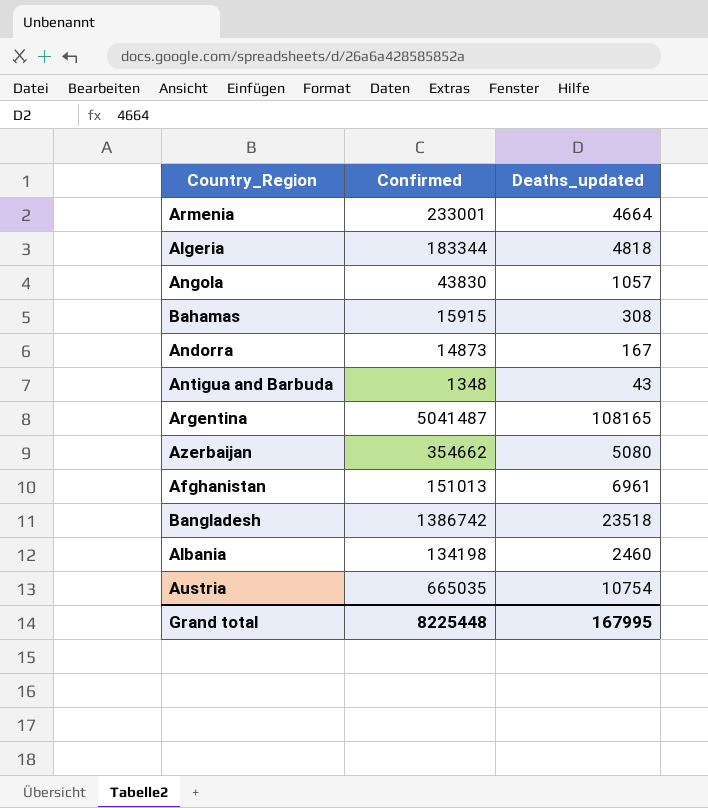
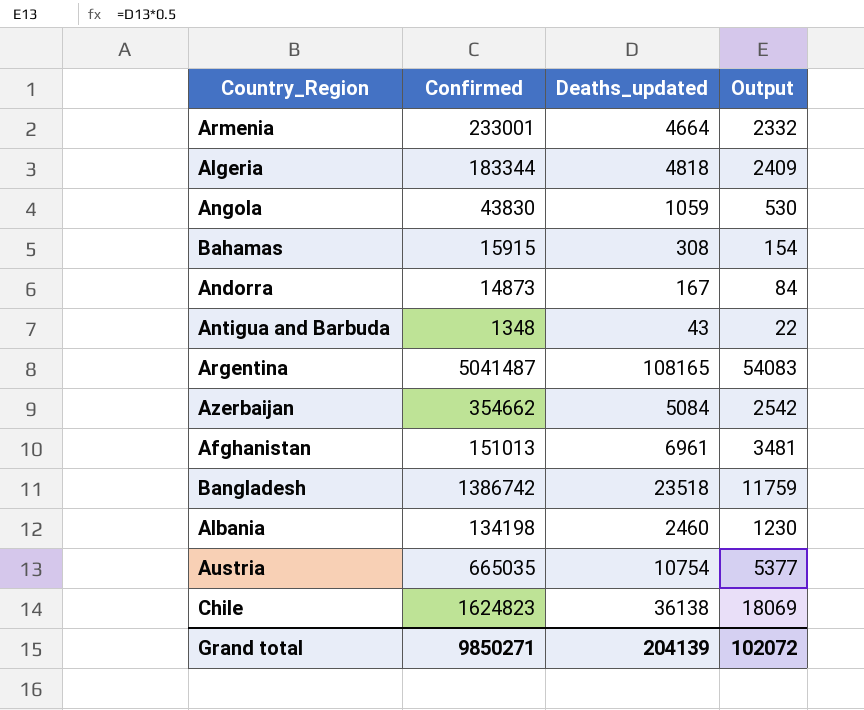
column Output | formula: none -> [Deaths_updated] * 0.5
Angola | Deaths_updated: 1057 -> 1059
Azerbaijan | Deaths_updated: 5080 -> 5084
row Chile: none -> 1624823 | 36138 | 18069
Grand total | Confirmed: 8225448 -> 9850271
Grand total | Deaths_updated: 167995 -> 204139

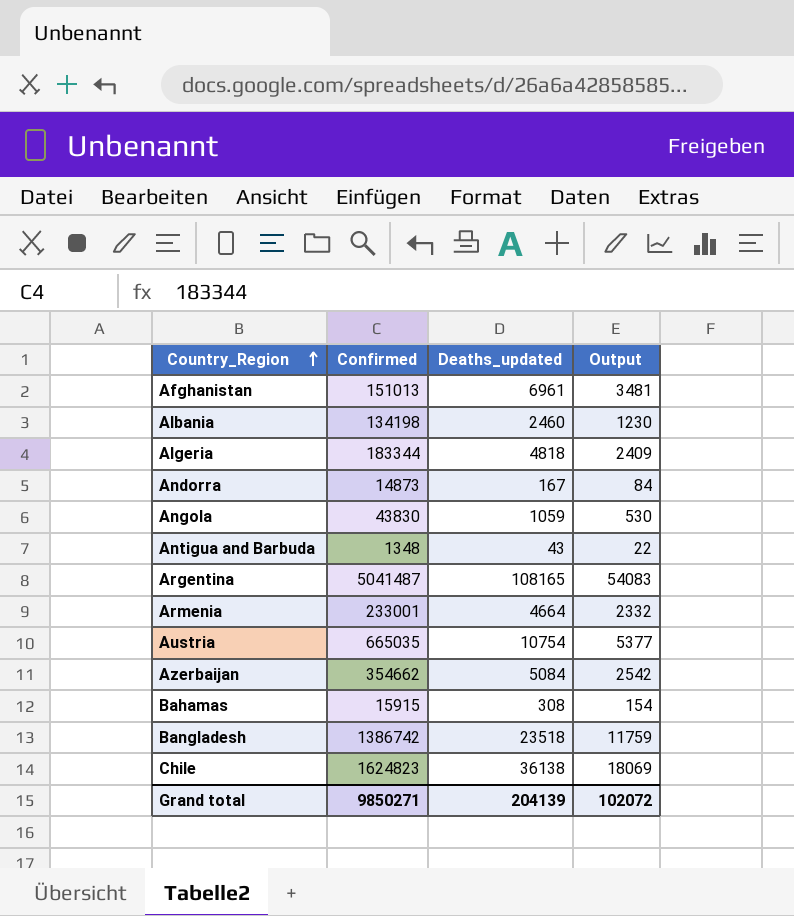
row order: none -> Country_Region ascending

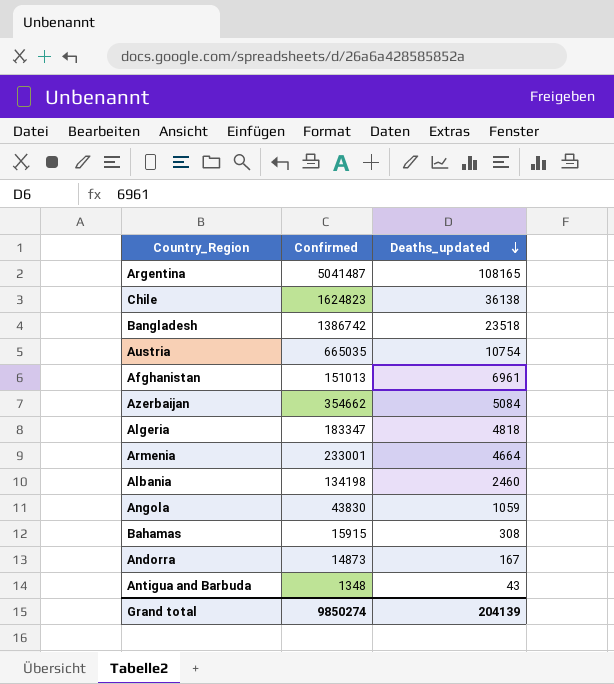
row order: Country_Region ascending -> Deaths_updated descending
column Output | formula: [Deaths_updated] * 0.5 -> none
Algeria | Confirmed: 183344 -> 183347
Grand total | Confirmed: 9850271 -> 9850274

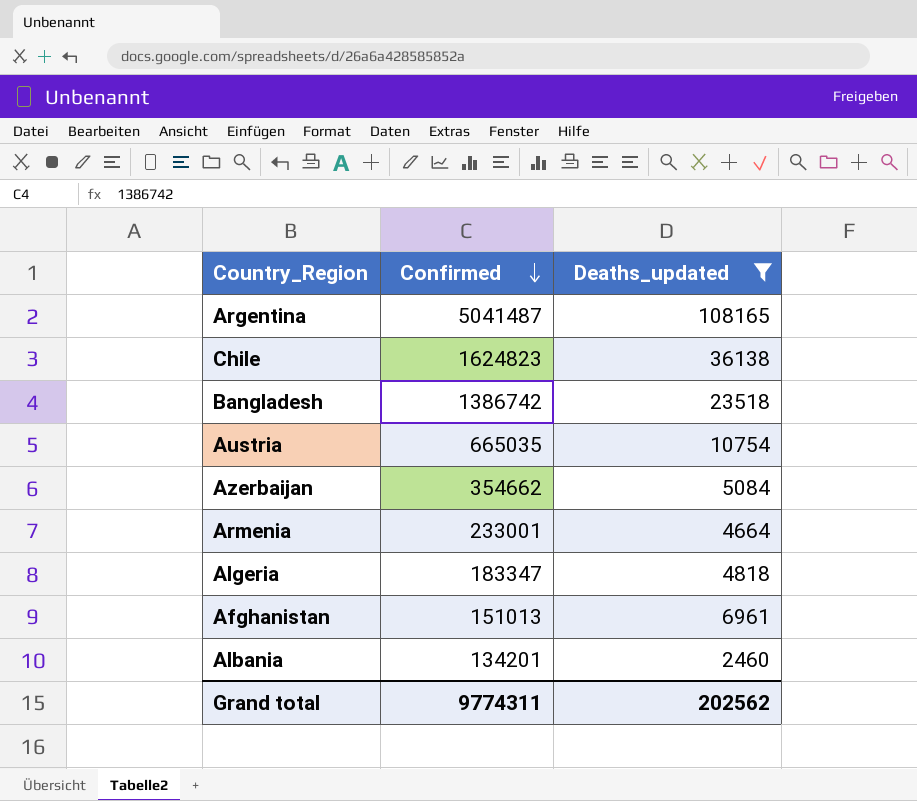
filter: none -> Deaths_updated >= 2460
row order: Deaths_updated descending -> Confirmed descending
Albania | Confirmed: 134198 -> 134201
Grand total | Confirmed: 9850274 -> 9774311
Grand total | Deaths_updated: 204139 -> 202562

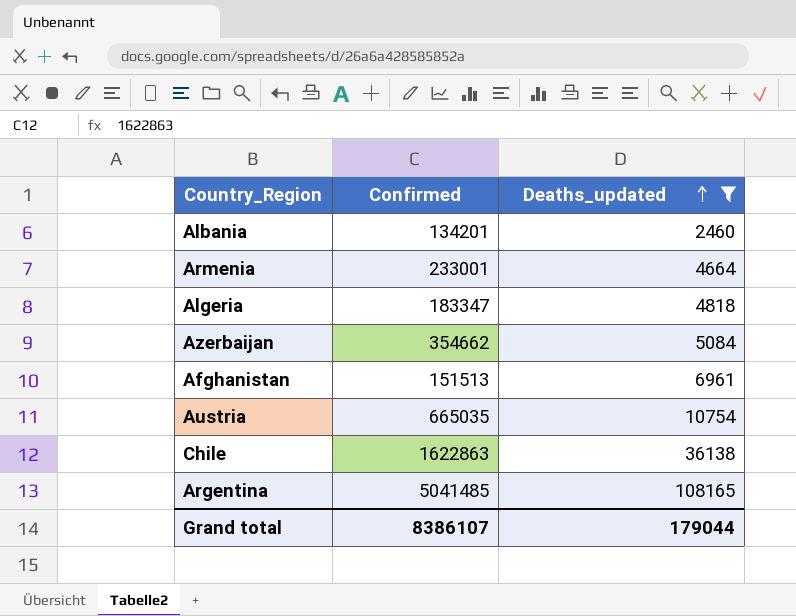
row order: Confirmed descending -> Deaths_updated ascending
row Bangladesh: 1386742 | 23518 -> none
Afghanistan | Confirmed: 151013 -> 151513
Chile | Confirmed: 1624823 -> 1622863
Argentina | Confirmed: 5041487 -> 5041485
Grand total | Confirmed: 9774311 -> 8386107
Grand total | Deaths_updated: 202562 -> 179044

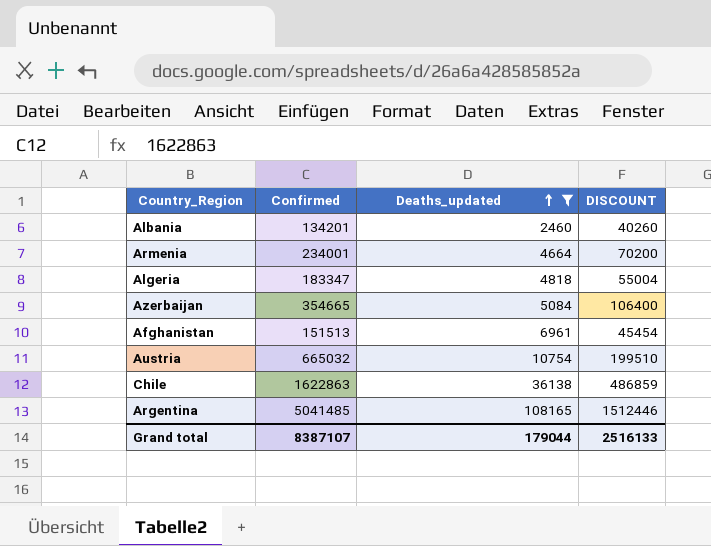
column DISCOUNT | formula: none -> [Confirmed] * 0.3
Armenia | Confirmed: 233001 -> 234001
Azerbaijan | Confirmed: 354662 -> 354665
Austria | Confirmed: 665035 -> 665032
Grand total | Confirmed: 8386107 -> 8387107

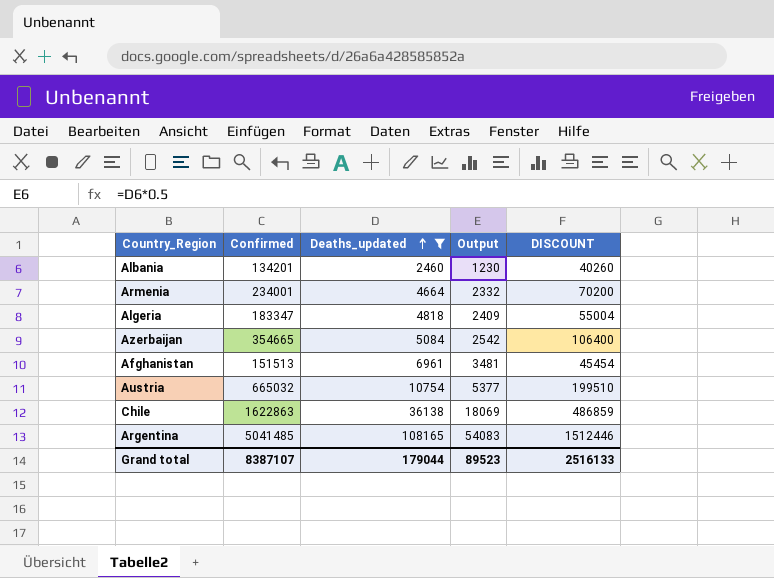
column Output | formula: none -> [Deaths_updated] * 0.5

